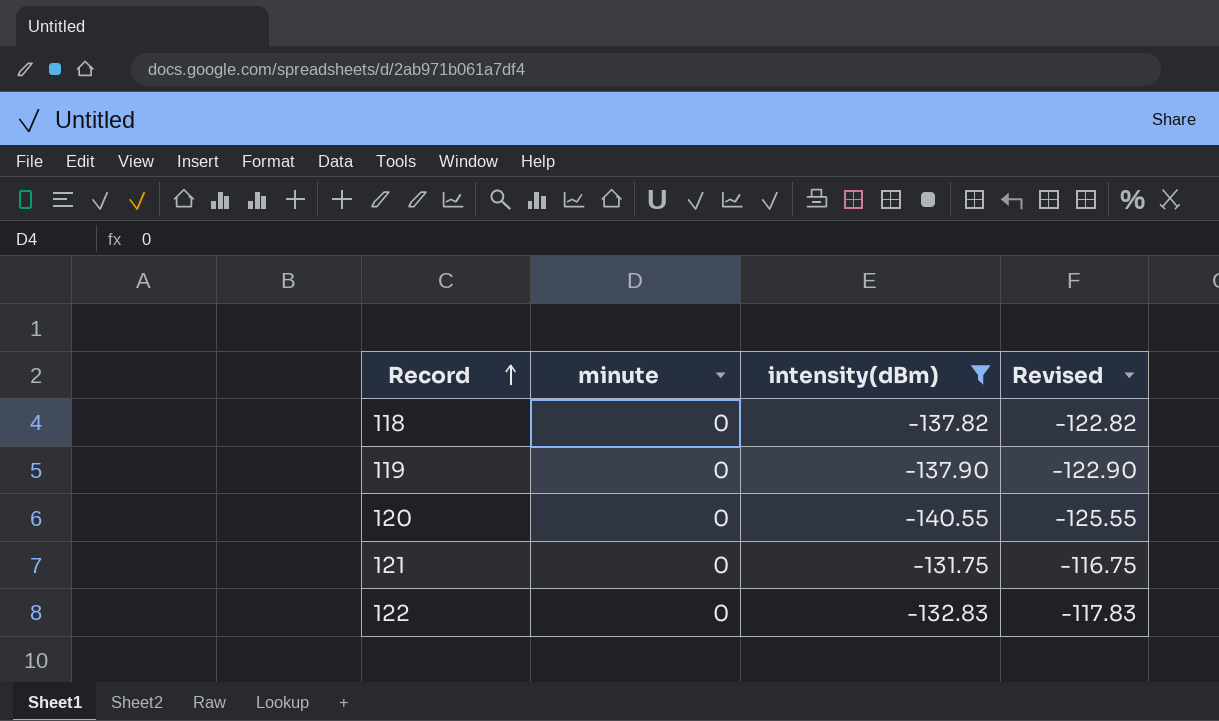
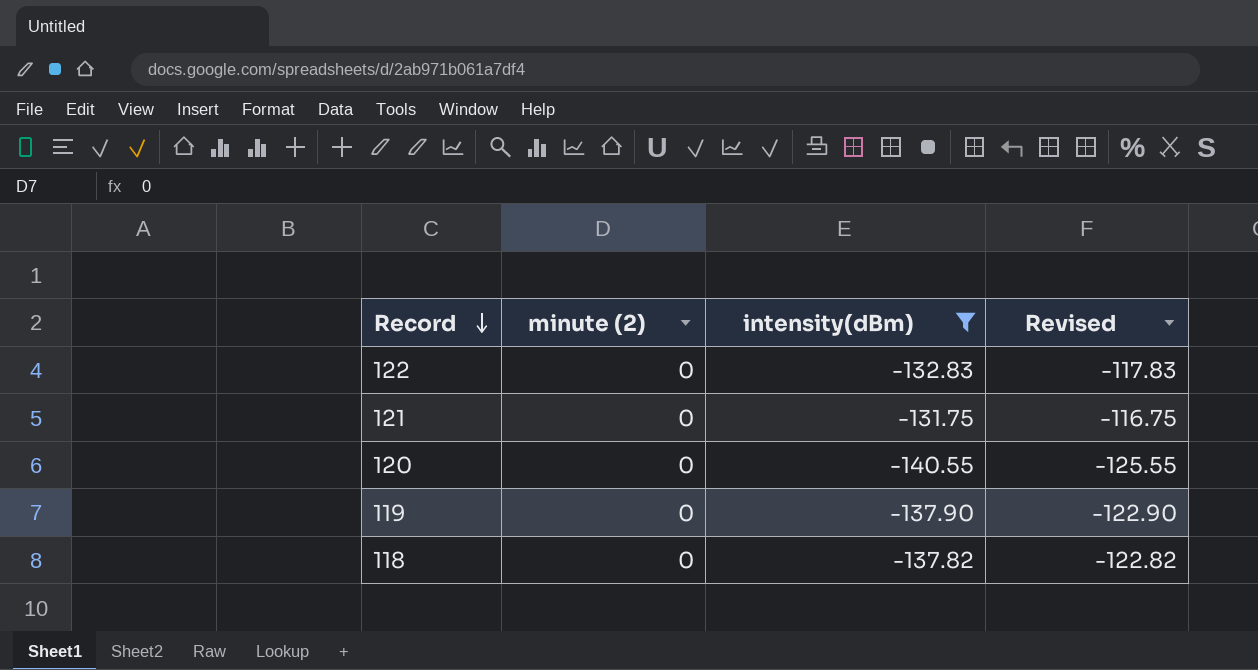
row order: Record ascending -> Record descending
column name: minute -> minute (2)

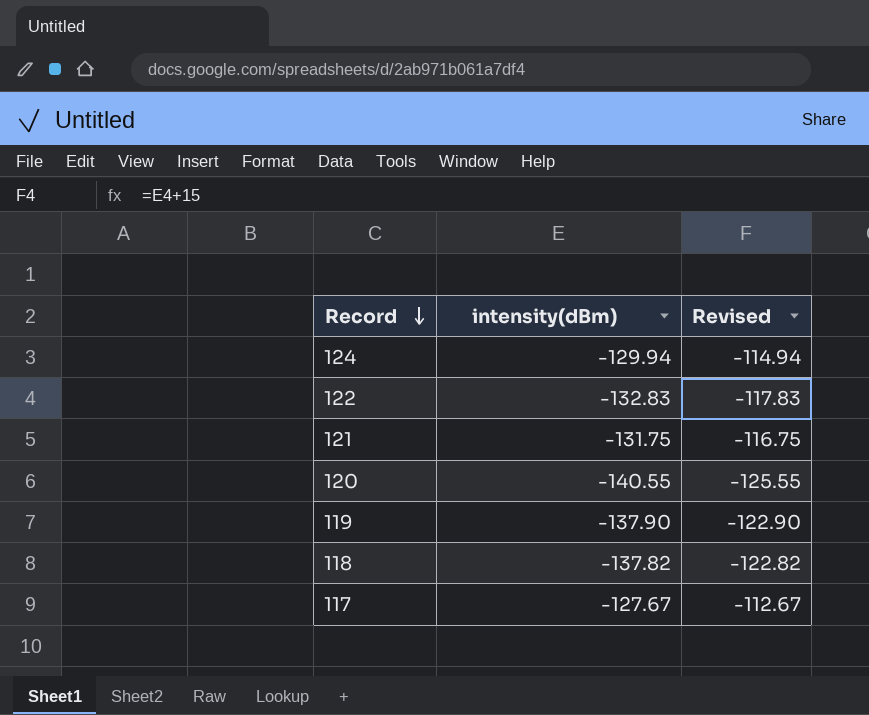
filter: intensity(dBm) <= -131.75 -> none
column minute (2) | position: 2 -> none

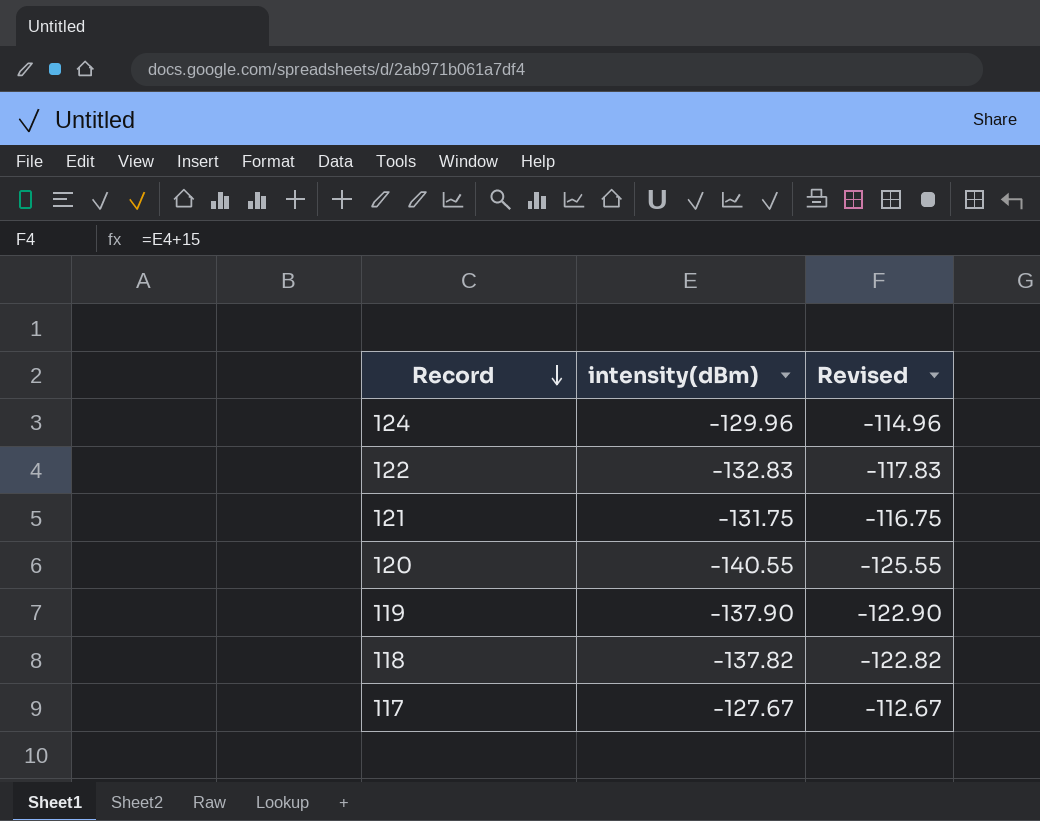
124 | intensity(dBm): -129.94 -> -129.96
124 | Revised: -114.94 -> -114.96

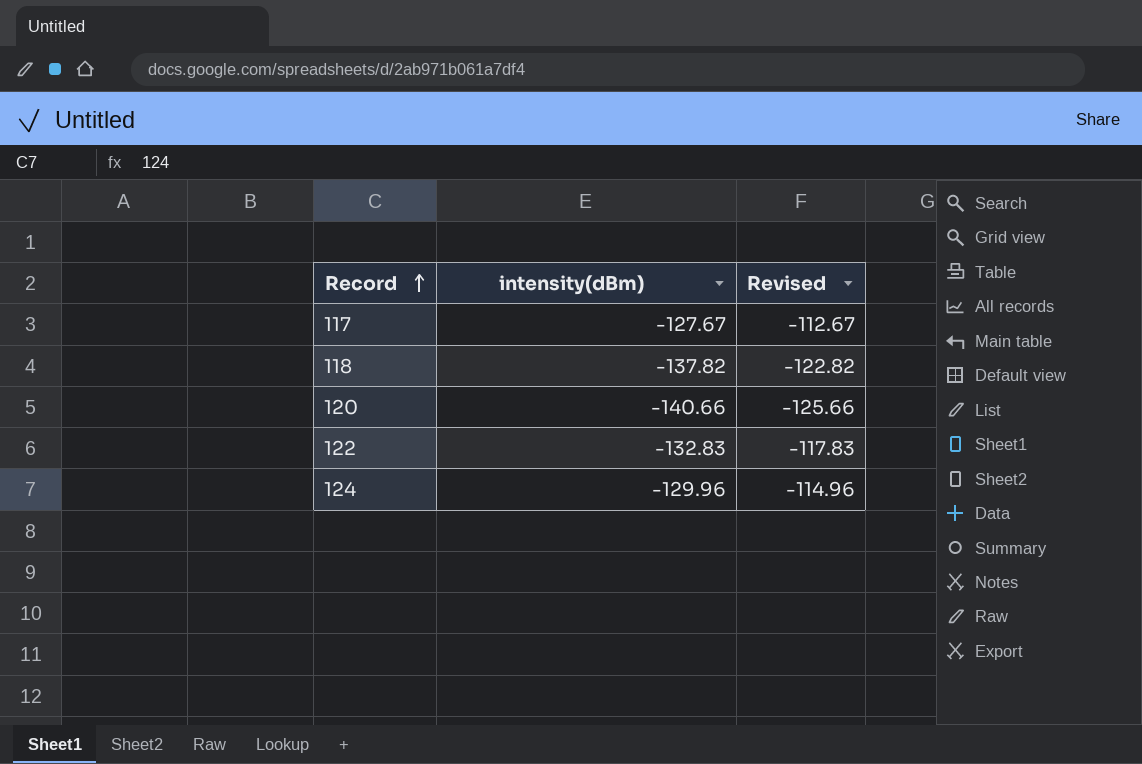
row order: Record descending -> Record ascending
row 121: -131.75 | -116.75 -> none
row 119: -137.90 | -122.90 -> none
120 | intensity(dBm): -140.55 -> -140.66
120 | Revised: -125.55 -> -125.66

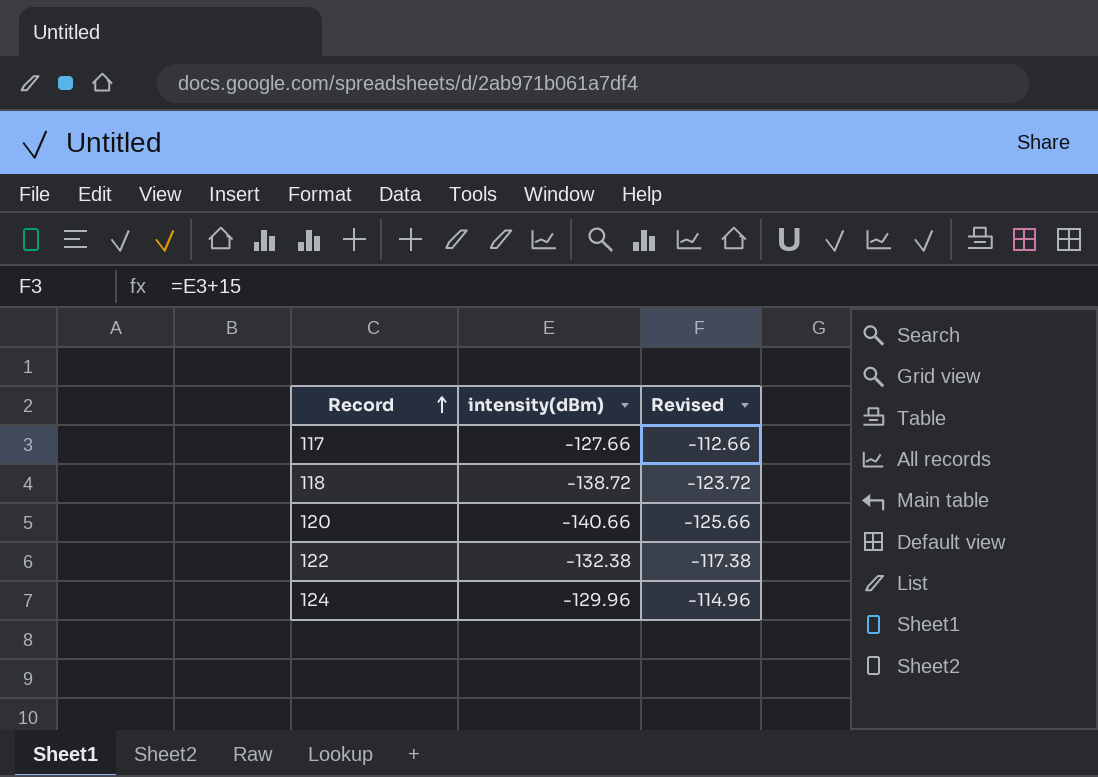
117 | intensity(dBm): -127.67 -> -127.66
117 | Revised: -112.67 -> -112.66
118 | intensity(dBm): -137.82 -> -138.72
118 | Revised: -122.82 -> -123.72
122 | intensity(dBm): -132.83 -> -132.38
122 | Revised: -117.83 -> -117.38

